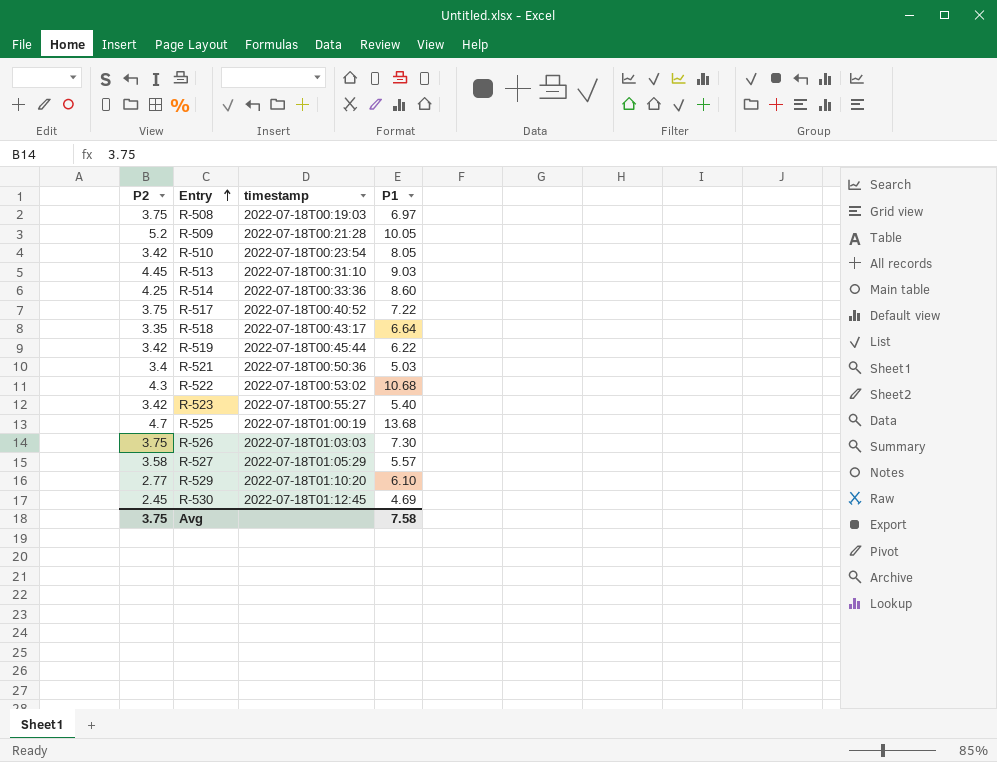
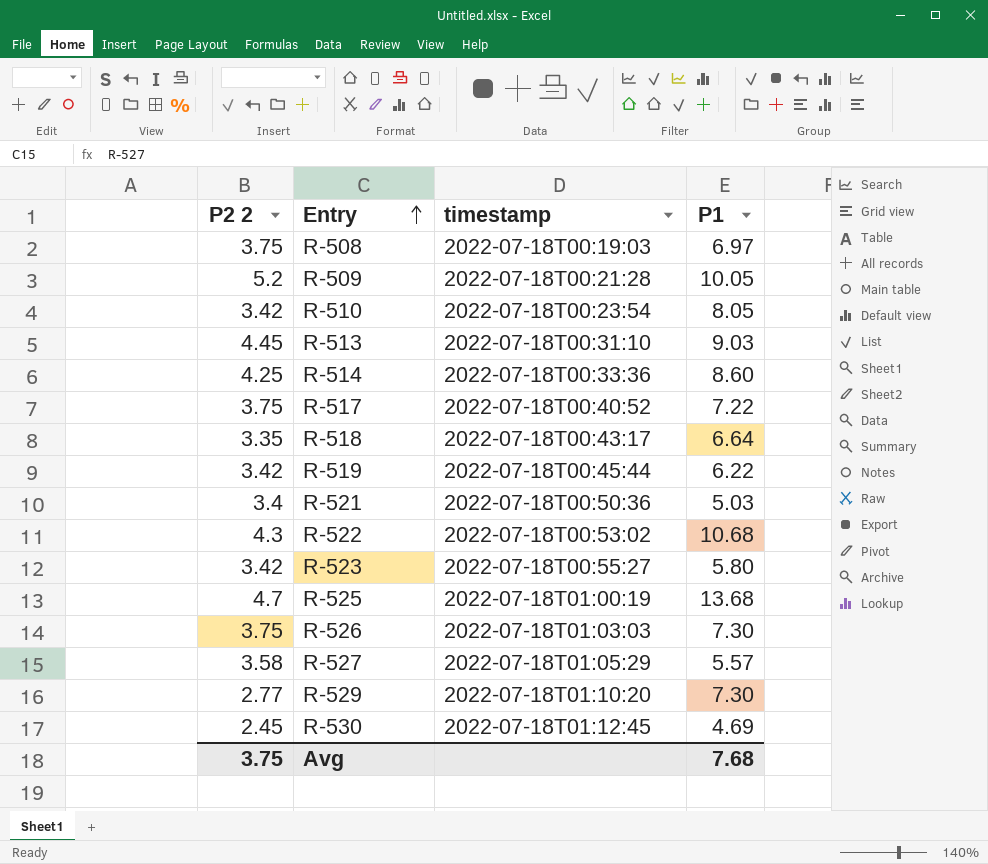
column name: P2 -> P2 2
R-523 | P1: 5.40 -> 5.80
R-529 | P1: 6.10 -> 7.30
Avg | P1: 7.58 -> 7.68

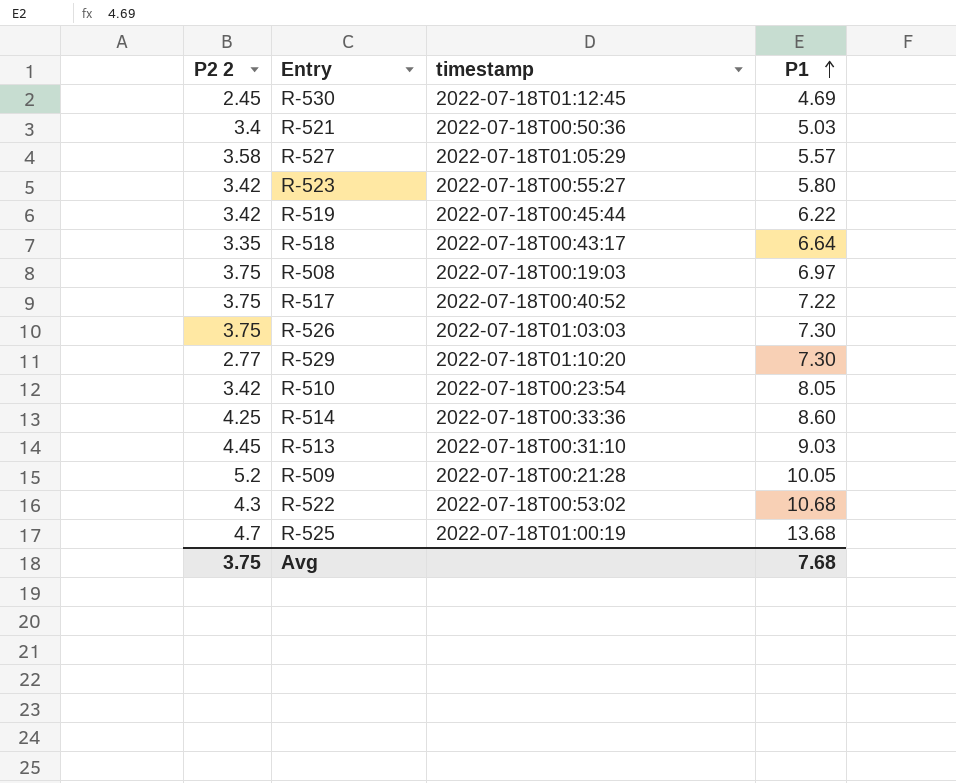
row order: Entry ascending -> P1 ascending

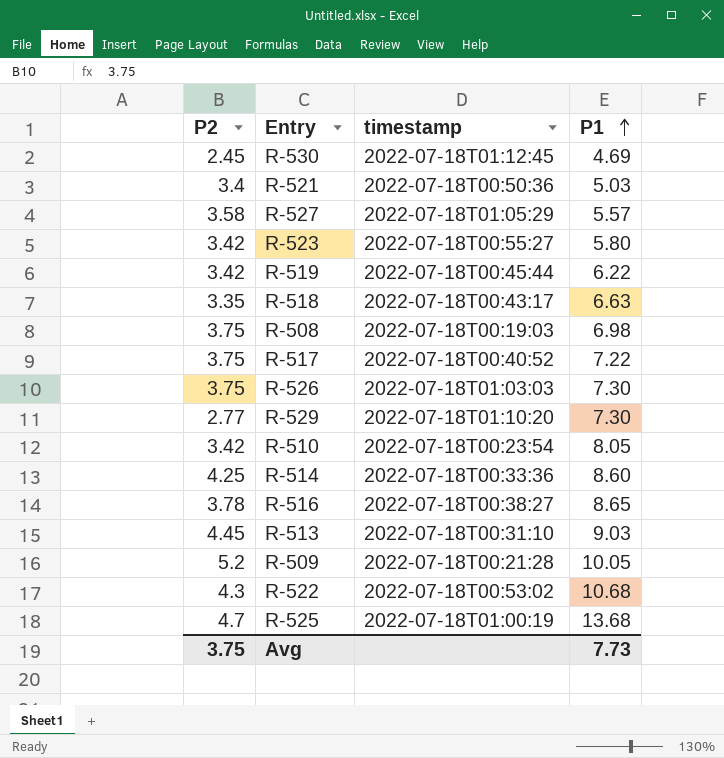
column name: P2 2 -> P2
R-518 | P1: 6.64 -> 6.63
R-508 | P1: 6.97 -> 6.98
row R-516: none -> 3.78 | 2022-07-18T00:38:27 | 8.65
Avg | P1: 7.68 -> 7.73

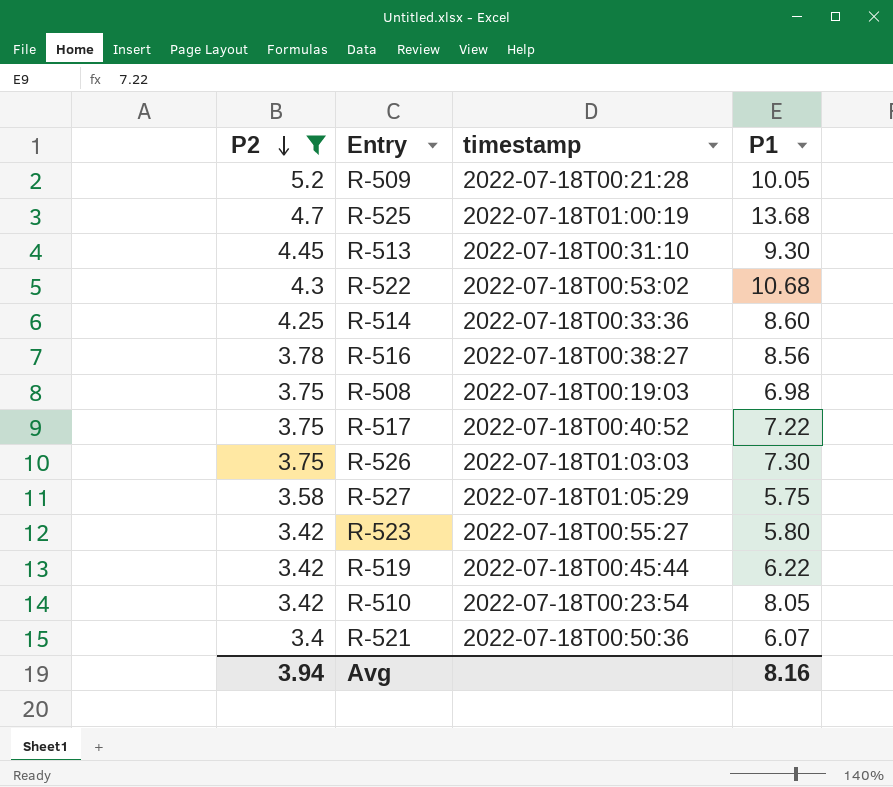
filter: none -> P2 >= 3.4
row order: P1 ascending -> P2 descending
R-513 | P1: 9.03 -> 9.30
R-516 | P1: 8.65 -> 8.56
R-527 | P1: 5.57 -> 5.75
R-521 | P1: 5.03 -> 6.07
Avg | P2: 3.75 -> 3.94
Avg | P1: 7.73 -> 8.16

